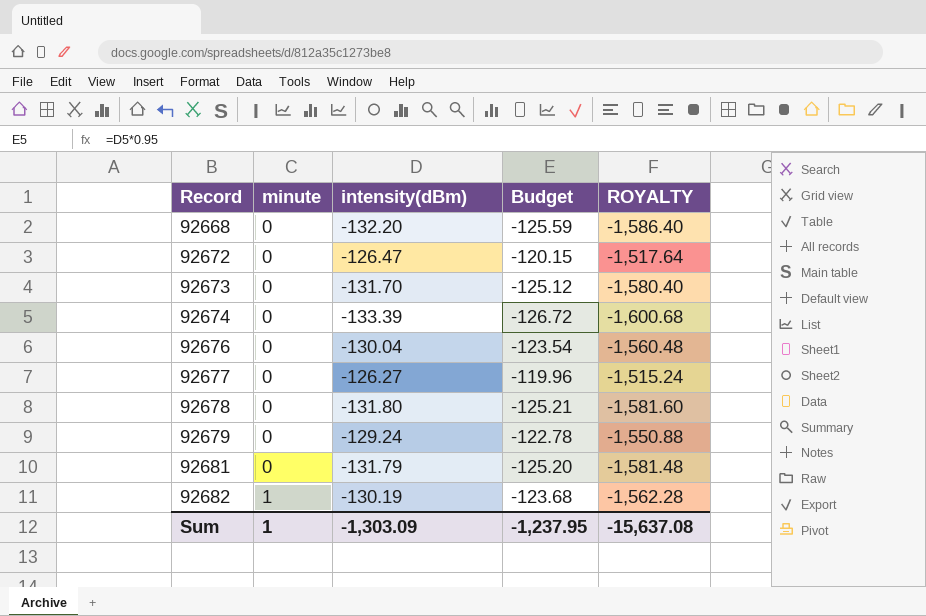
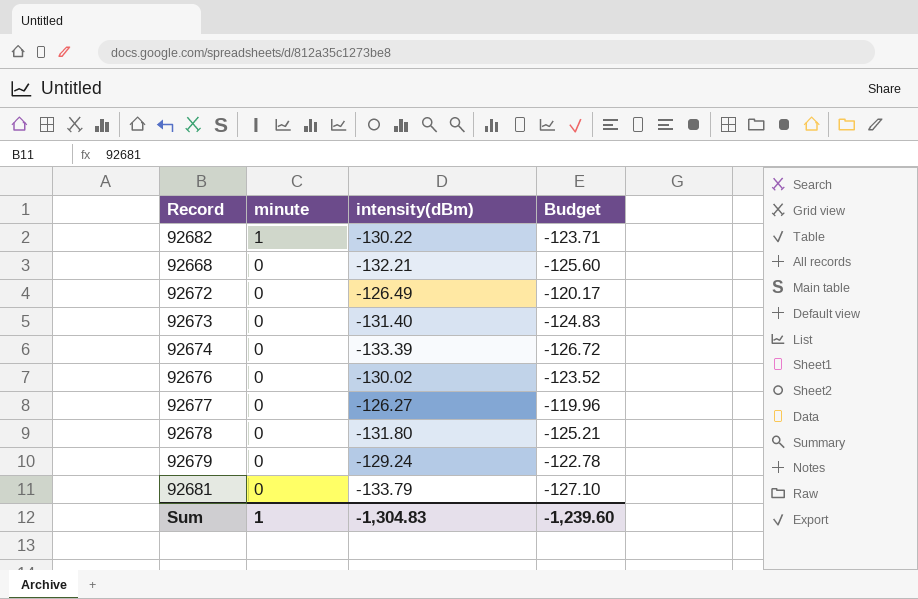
row order: Record ascending -> minute descending
column ROYALTY | formula: [intensity(dBm)] * 12 -> none
92682 | intensity(dBm): -130.19 -> -130.22
92682 | Budget: -123.68 -> -123.71
92668 | intensity(dBm): -132.20 -> -132.21
92668 | Budget: -125.59 -> -125.60
92672 | intensity(dBm): -126.47 -> -126.49
92672 | Budget: -120.15 -> -120.17
92673 | intensity(dBm): -131.70 -> -131.40
92673 | Budget: -125.12 -> -124.83
92676 | intensity(dBm): -130.04 -> -130.02
92676 | Budget: -123.54 -> -123.52
92681 | intensity(dBm): -131.79 -> -133.79
92681 | Budget: -125.20 -> -127.10
Sum | intensity(dBm): -1,303.09 -> -1,304.83
Sum | Budget: -1,237.95 -> -1,239.60

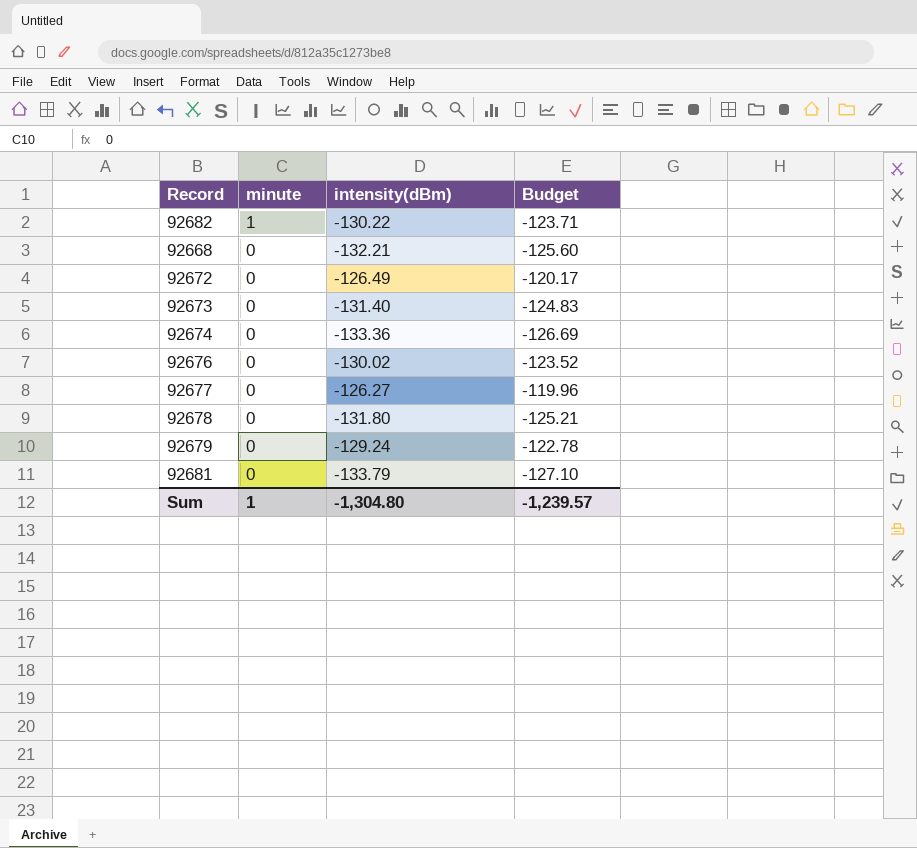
92674 | intensity(dBm): -133.39 -> -133.36
92674 | Budget: -126.72 -> -126.69
Sum | intensity(dBm): -1,304.83 -> -1,304.80
Sum | Budget: -1,239.60 -> -1,239.57

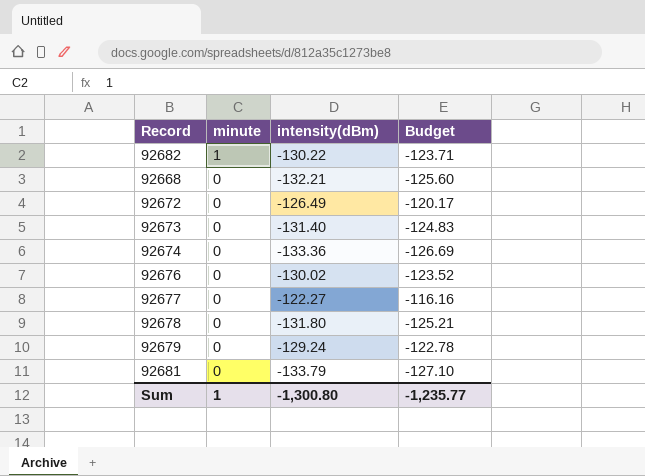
92677 | intensity(dBm): -126.27 -> -122.27
92677 | Budget: -119.96 -> -116.16
Sum | intensity(dBm): -1,304.80 -> -1,300.80
Sum | Budget: -1,239.57 -> -1,235.77

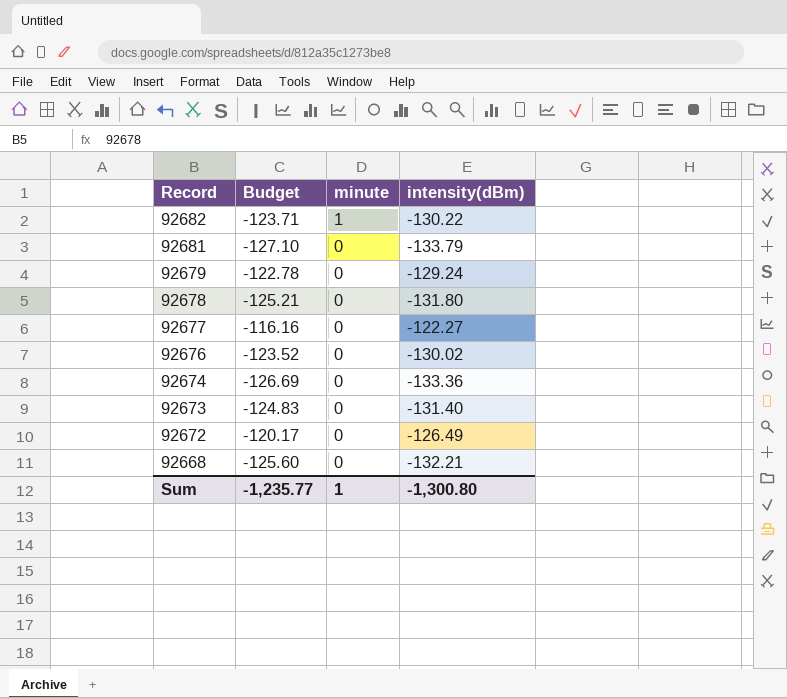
row order: minute descending -> Record descending
column Budget | position: 4 -> 2

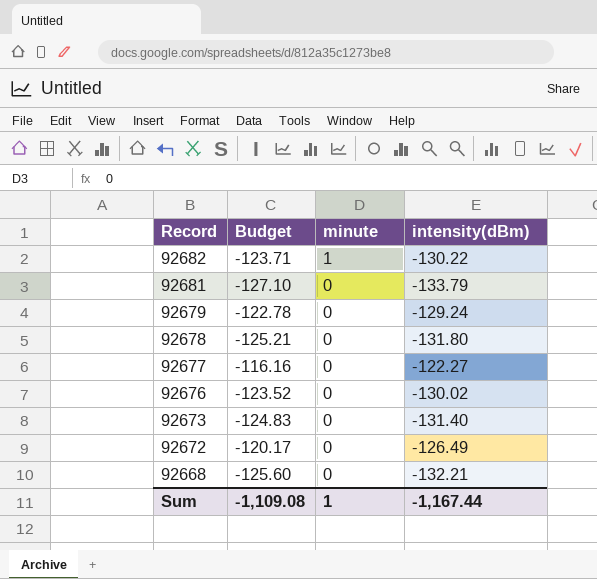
row 92674: -126.69 | 0 | -133.36 -> none
Sum | Budget: -1,235.77 -> -1,109.08
Sum | intensity(dBm): -1,300.80 -> -1,167.44

